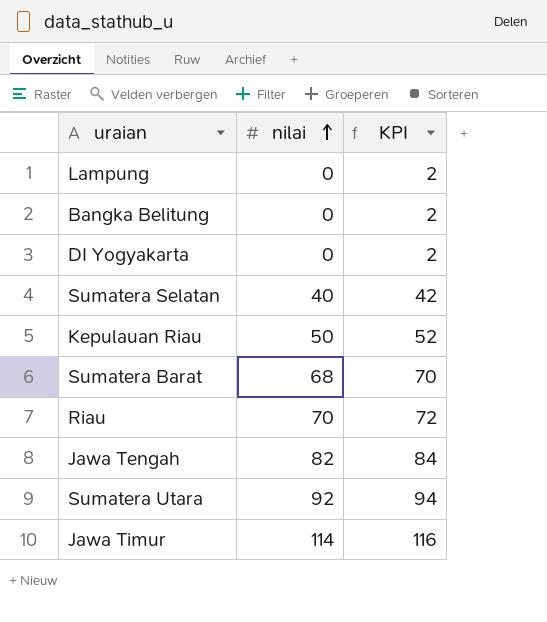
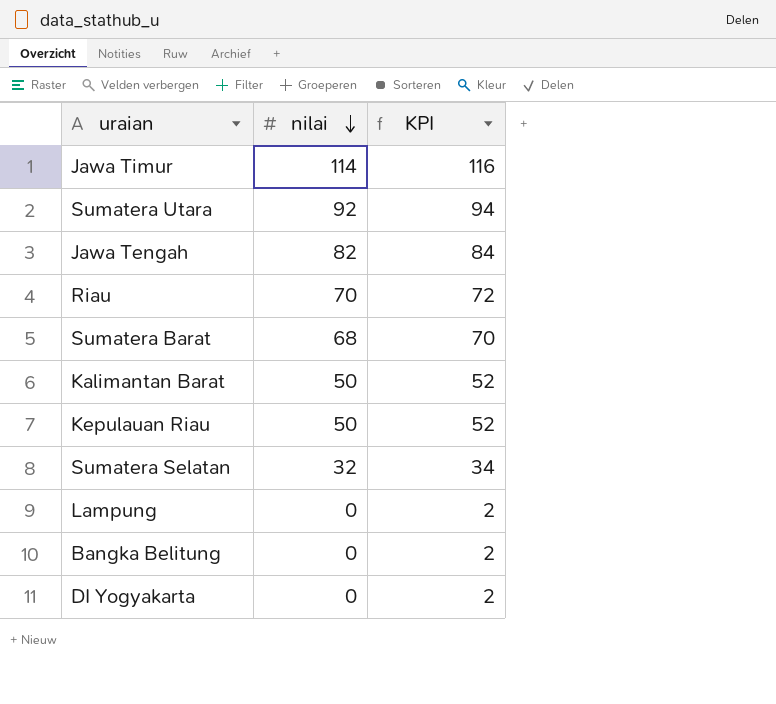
row order: nilai ascending -> nilai descending
row Kalimantan Barat: none -> 50 | 52
Sumatera Selatan | nilai: 40 -> 32
Sumatera Selatan | KPI: 42 -> 34

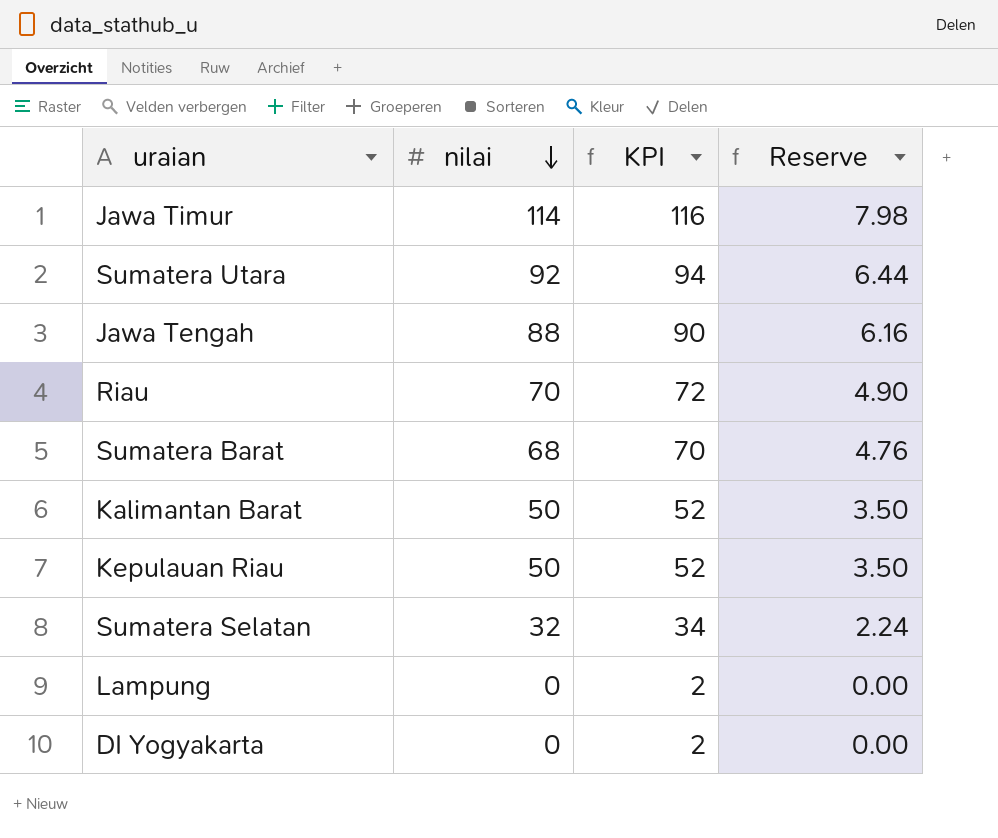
column Reserve | formula: none -> [nilai] * 0.07
row Bangka Belitung: 0 | 2 -> none
Jawa Tengah | nilai: 82 -> 88
Jawa Tengah | KPI: 84 -> 90

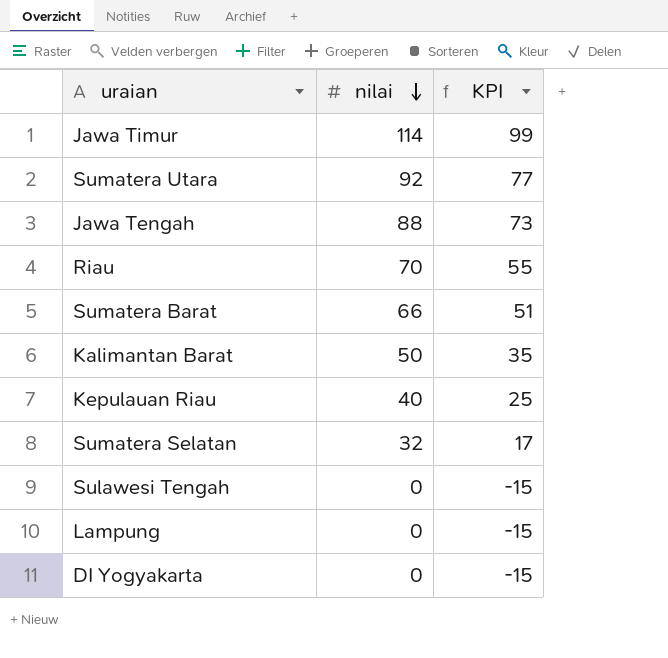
column Reserve | formula: [nilai] * 0.07 -> none
column KPI | formula: [nilai] + 2 -> [nilai] - 15
Sumatera Barat | nilai: 68 -> 66
Kepulauan Riau | nilai: 50 -> 40
row Sulawesi Tengah: none -> 0 | -15

